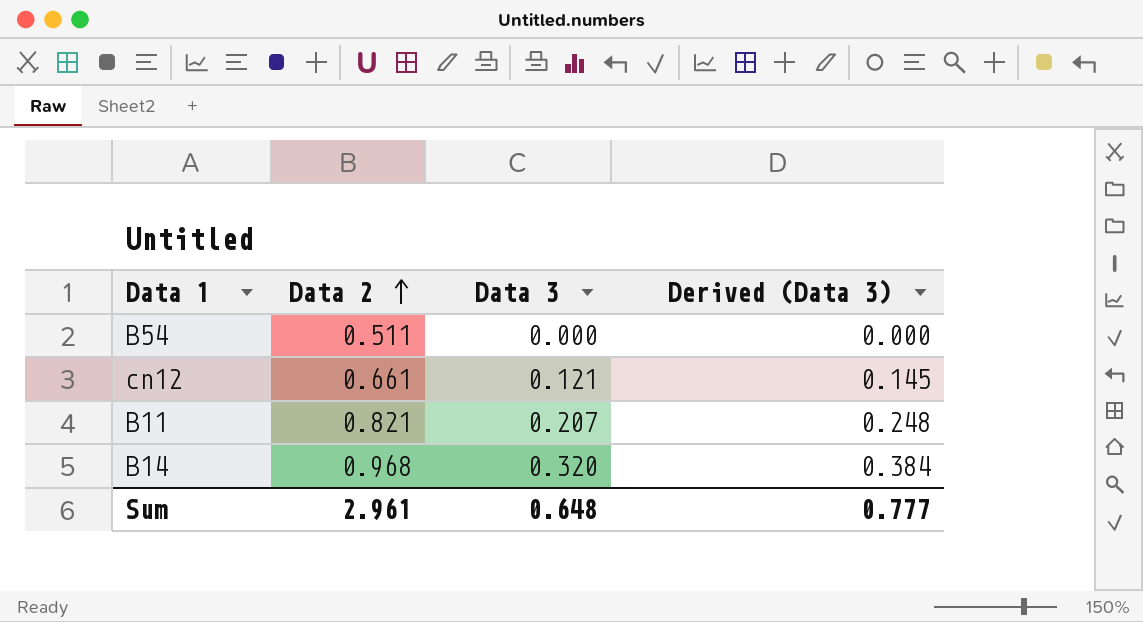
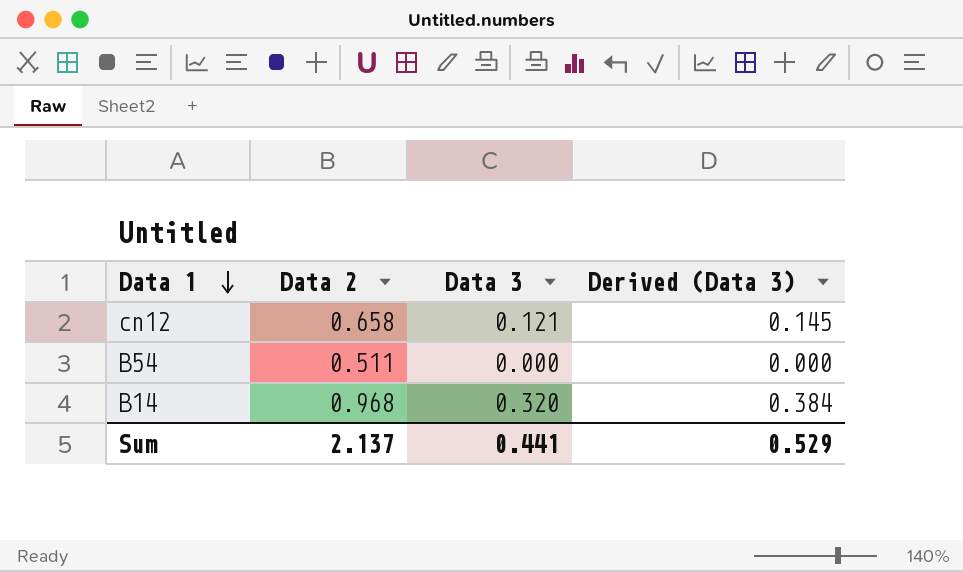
row order: Data 2 ascending -> Data 1 descending
row B11: 0.821 | 0.207 | 0.248 -> none
cn12 | Data 2: 0.661 -> 0.658
Sum | Data 2: 2.961 -> 2.137
Sum | Data 3: 0.648 -> 0.441
Sum | Derived (Data 3): 0.777 -> 0.529

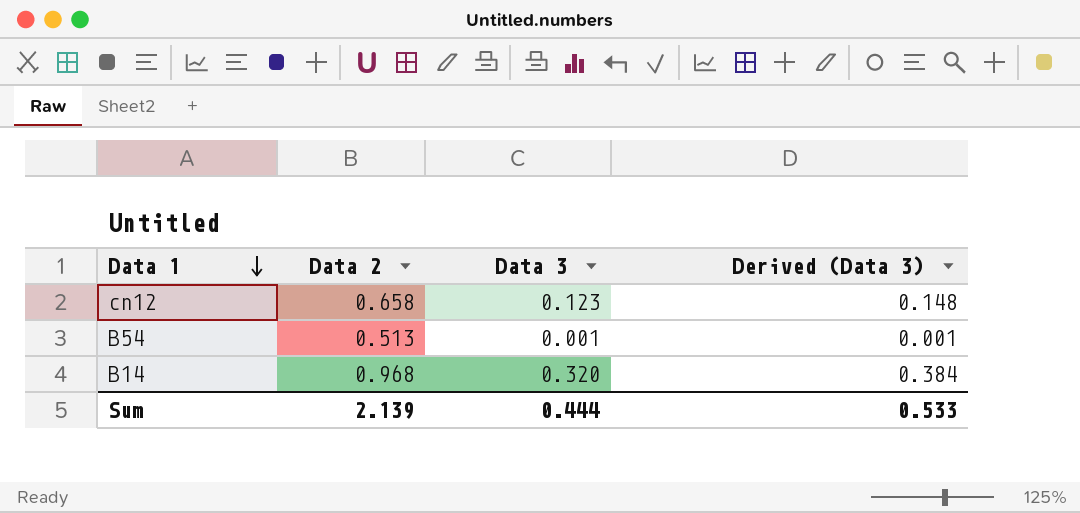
cn12 | Data 3: 0.121 -> 0.123
cn12 | Derived (Data 3): 0.145 -> 0.148
B54 | Data 2: 0.511 -> 0.513
B54 | Data 3: 0.000 -> 0.001
B54 | Derived (Data 3): 0.000 -> 0.001
Sum | Data 2: 2.137 -> 2.139
Sum | Data 3: 0.441 -> 0.444
Sum | Derived (Data 3): 0.529 -> 0.533

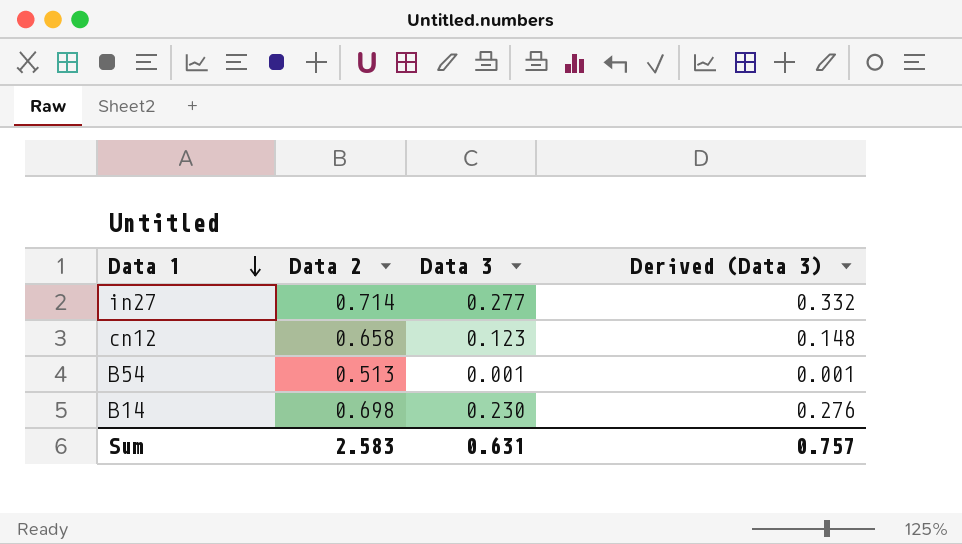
row in27: none -> 0.714 | 0.277 | 0.332
B14 | Data 2: 0.968 -> 0.698
B14 | Data 3: 0.320 -> 0.230
B14 | Derived (Data 3): 0.384 -> 0.276
Sum | Data 2: 2.139 -> 2.583
Sum | Data 3: 0.444 -> 0.631
Sum | Derived (Data 3): 0.533 -> 0.757

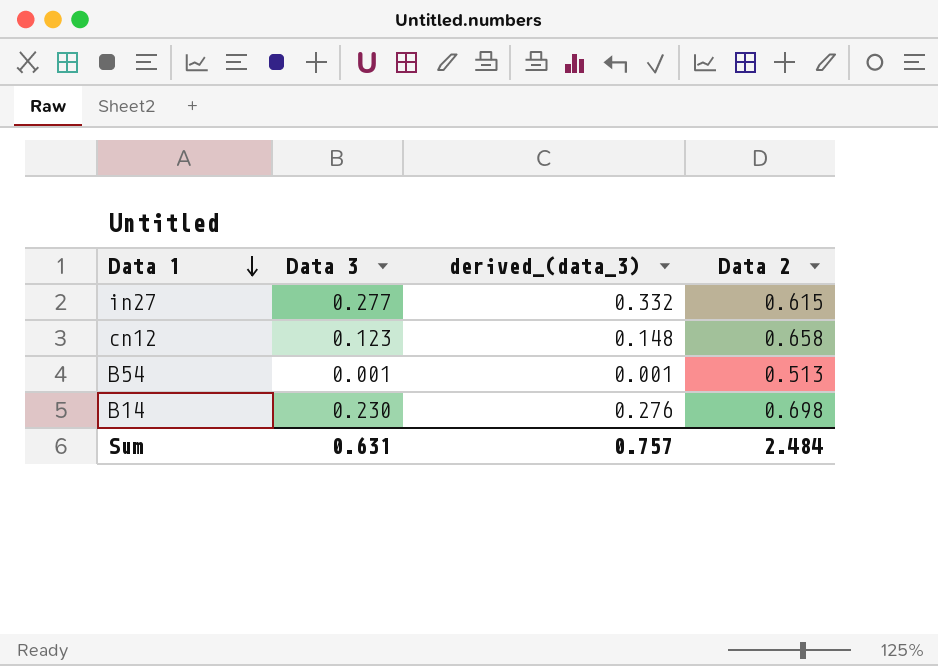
column name: Derived (Data 3) -> derived_(data_3)
column Data 2 | position: 2 -> 4
in27 | Data 2: 0.714 -> 0.615
Sum | Data 2: 2.583 -> 2.484

